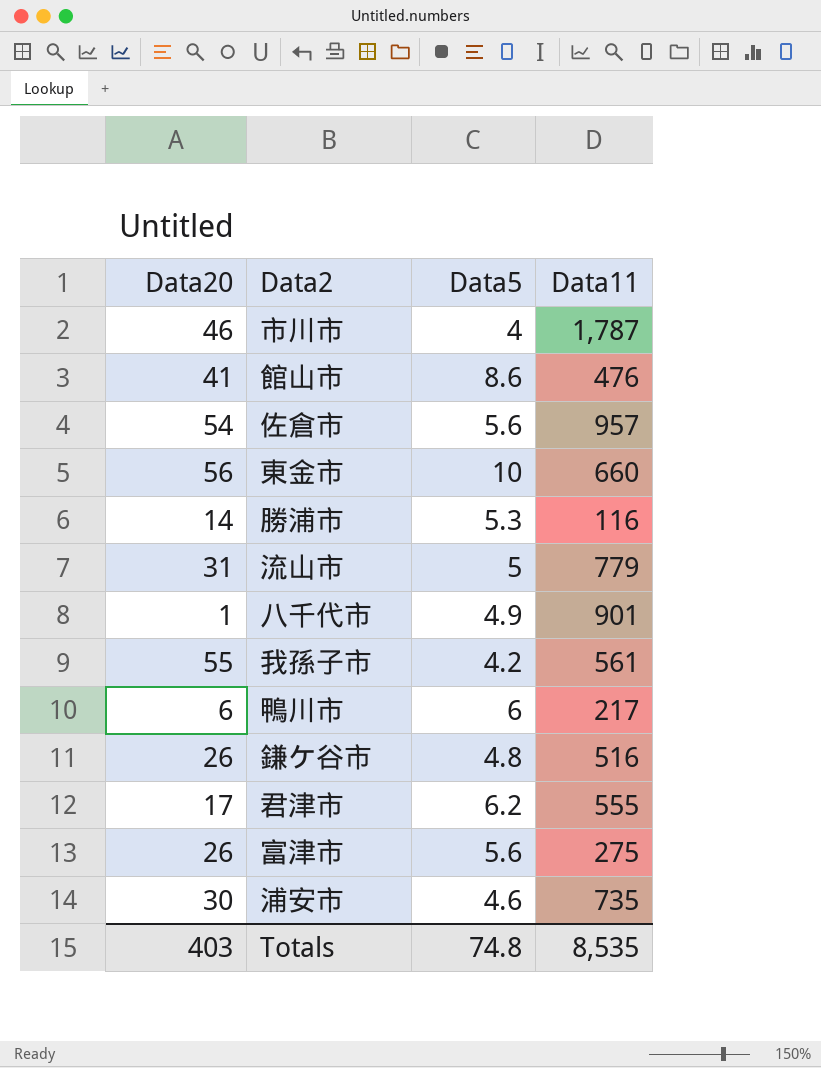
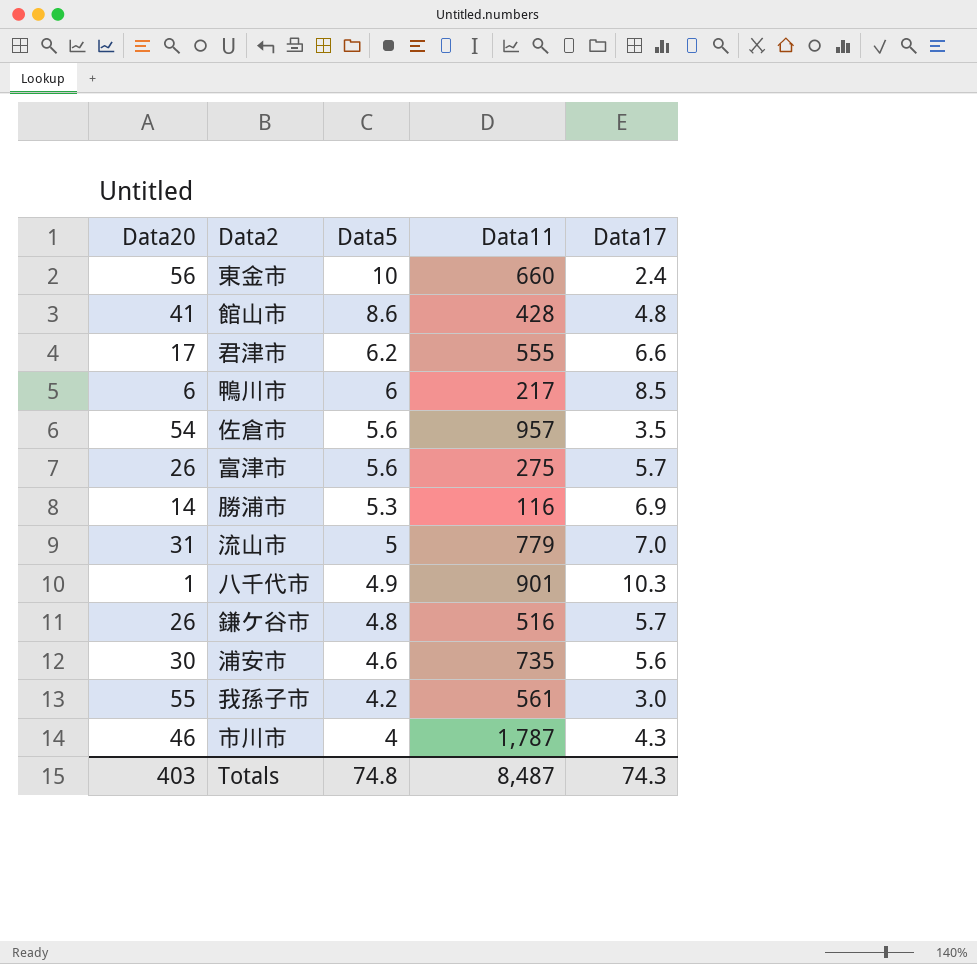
row order: none -> Data5 descending
column Data17 | position: none -> 5
館山市 | Data11: 476 -> 428
Totals | Data11: 8,535 -> 8,487

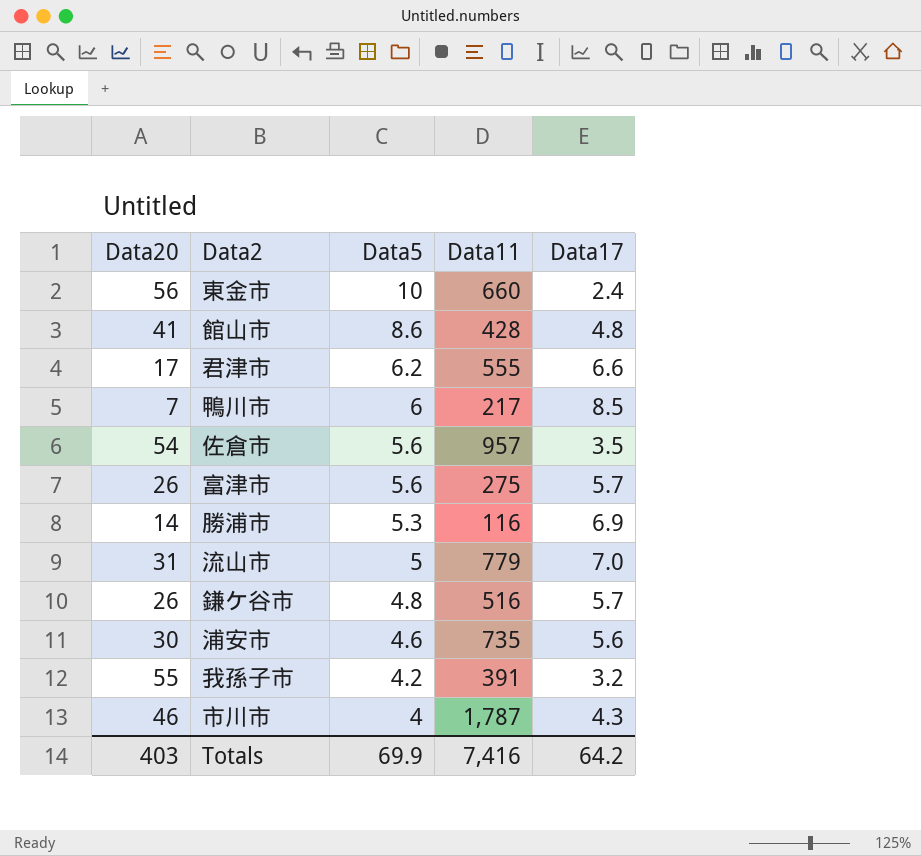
row 八千代市: 1 | 4.9 | 901 | 10.3 -> none
鴨川市 | Data20: 6 -> 7
我孫子市 | Data11: 561 -> 391
我孫子市 | Data17: 3.0 -> 3.2
Totals | Data5: 74.8 -> 69.9
Totals | Data11: 8,487 -> 7,416
Totals | Data17: 74.3 -> 64.2

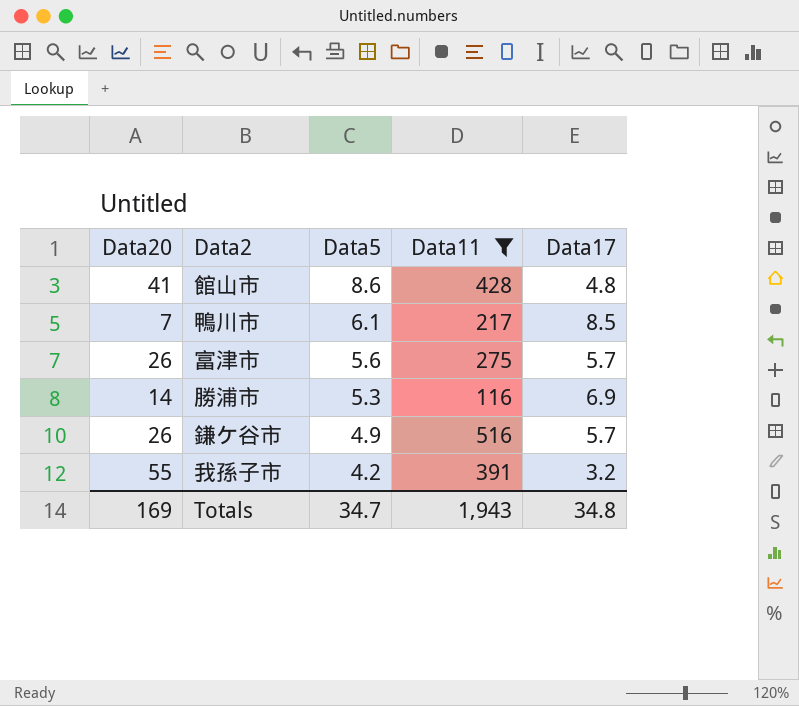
filter: none -> Data11 <= 516
鴨川市 | Data5: 6 -> 6.1
鎌ケ谷市 | Data5: 4.8 -> 4.9
Totals | Data20: 403 -> 169
Totals | Data5: 69.9 -> 34.7
Totals | Data11: 7,416 -> 1,943
Totals | Data17: 64.2 -> 34.8

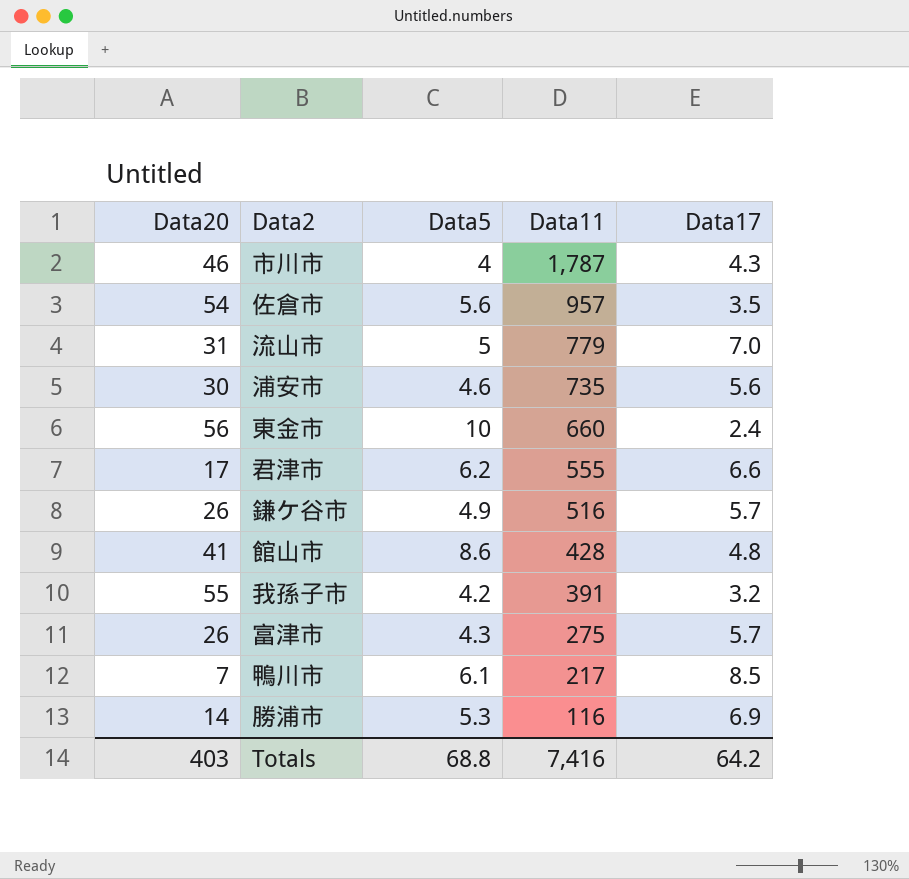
filter: Data11 <= 516 -> none
row order: Data5 descending -> Data11 descending
富津市 | Data5: 5.6 -> 4.3
Totals | Data20: 169 -> 403
Totals | Data5: 34.7 -> 68.8
Totals | Data11: 1,943 -> 7,416
Totals | Data17: 34.8 -> 64.2

